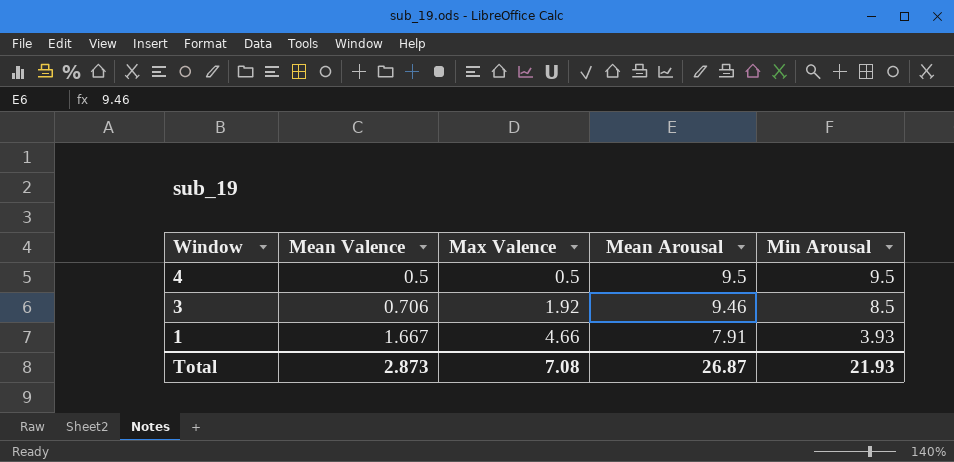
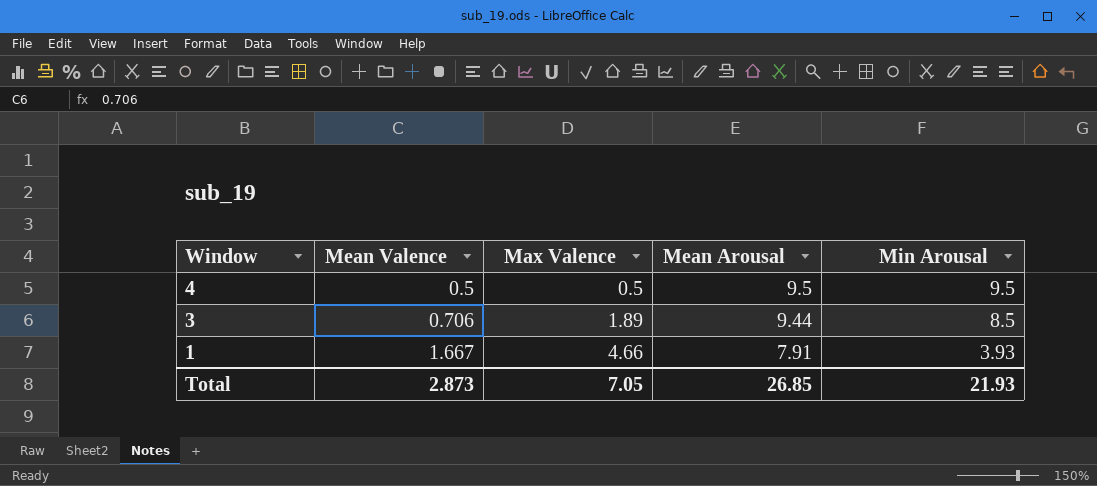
3 | Max Valence: 1.92 -> 1.89
3 | Mean Arousal: 9.46 -> 9.44
Total | Max Valence: 7.08 -> 7.05
Total | Mean Arousal: 26.87 -> 26.85

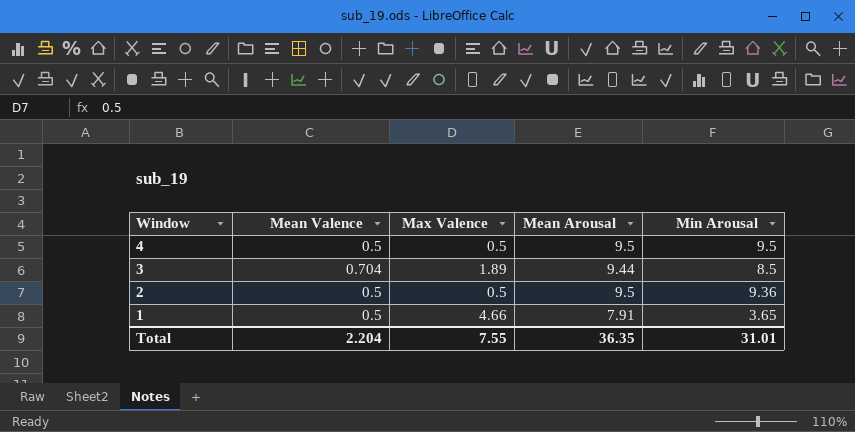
3 | Mean Valence: 0.706 -> 0.704
row 2: none -> 0.5 | 0.5 | 9.5 | 9.36
1 | Mean Valence: 1.667 -> 0.5
1 | Min Arousal: 3.93 -> 3.65
Total | Mean Valence: 2.873 -> 2.204
Total | Max Valence: 7.05 -> 7.55
Total | Mean Arousal: 26.85 -> 36.35
Total | Min Arousal: 21.93 -> 31.01

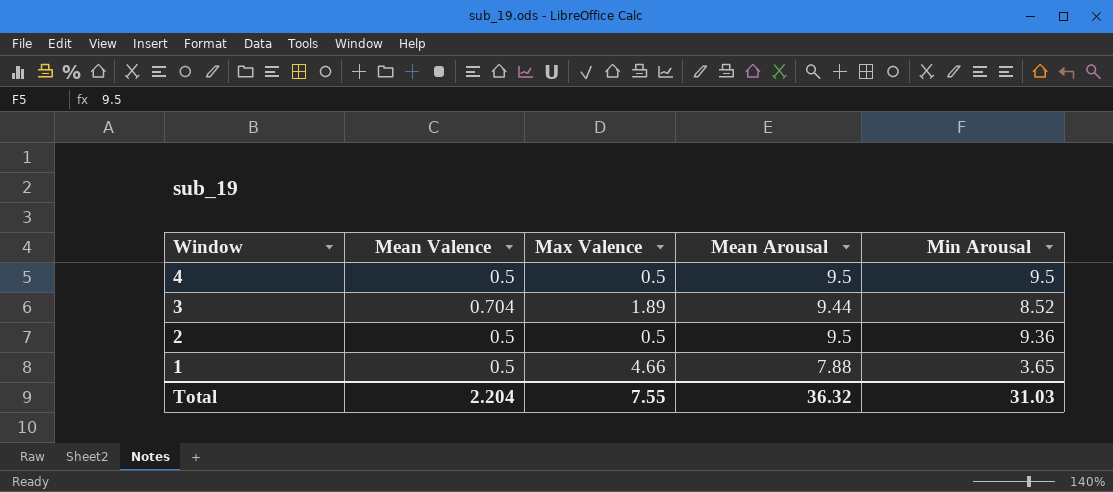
3 | Min Arousal: 8.5 -> 8.52
1 | Mean Arousal: 7.91 -> 7.88
Total | Mean Arousal: 36.35 -> 36.32
Total | Min Arousal: 31.01 -> 31.03

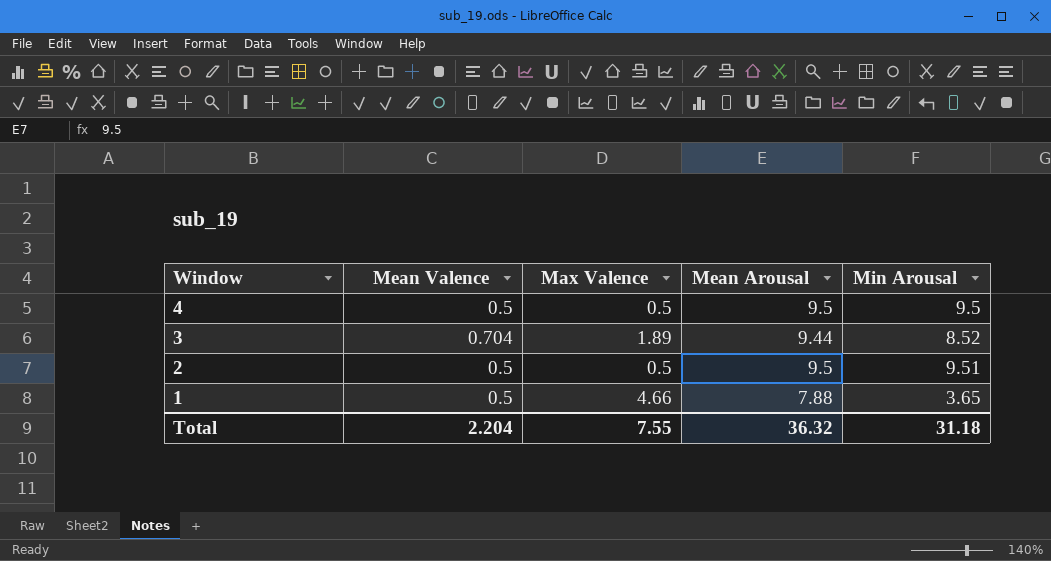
2 | Min Arousal: 9.36 -> 9.51
Total | Min Arousal: 31.03 -> 31.18

